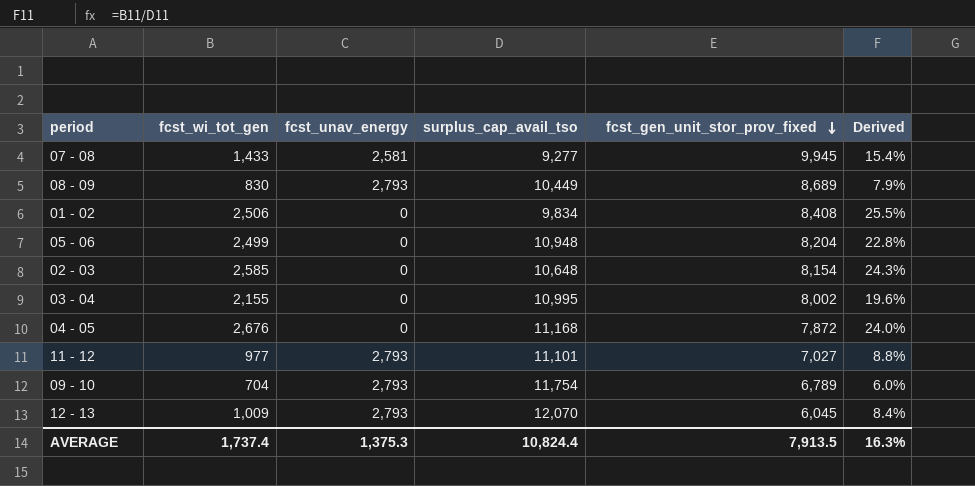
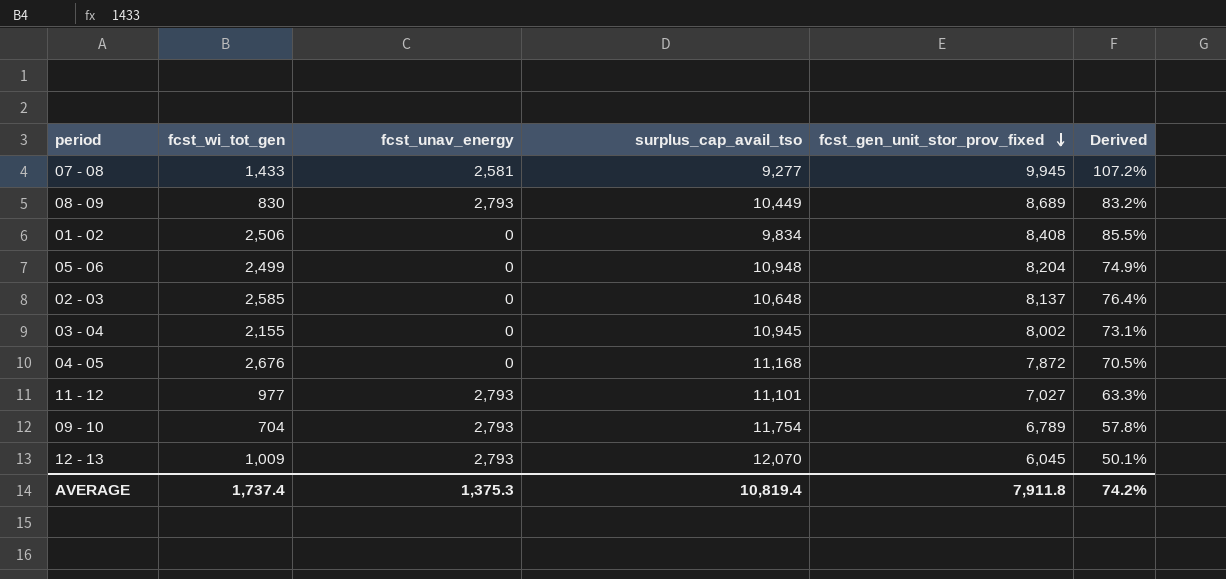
column Derived | formula: [fcst_wi_tot_gen] / [surplus_cap_avail_tso] -> [fcst_gen_unit_stor_prov_fixed] / [surplus_cap_avail_tso]
02 - 03 | fcst_gen_unit_stor_prov_fixed: 8,154 -> 8,137
03 - 04 | surplus_cap_avail_tso: 10,995 -> 10,945
AVERAGE | surplus_cap_avail_tso: 10,824.4 -> 10,819.4
AVERAGE | fcst_gen_unit_stor_prov_fixed: 7,913.5 -> 7,911.8
AVERAGE | Derived: 16.3% -> 74.2%

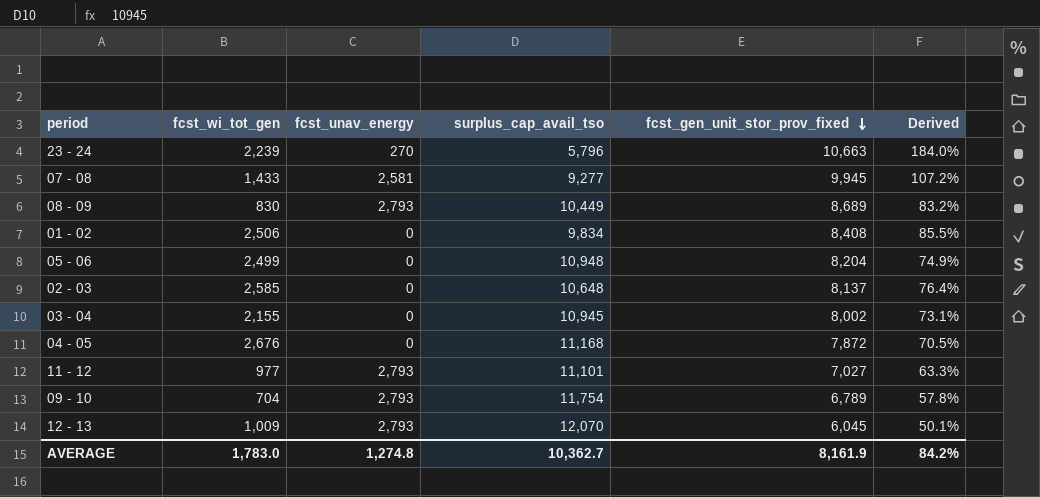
row 23 - 24: none -> 2,239 | 270 | 5,796 | 10,663 | 184.0%
AVERAGE | fcst_wi_tot_gen: 1,737.4 -> 1,783.0
AVERAGE | fcst_unav_energy: 1,375.3 -> 1,274.8
AVERAGE | surplus_cap_avail_tso: 10,819.4 -> 10,362.7
AVERAGE | fcst_gen_unit_stor_prov_fixed: 7,911.8 -> 8,161.9
AVERAGE | Derived: 74.2% -> 84.2%

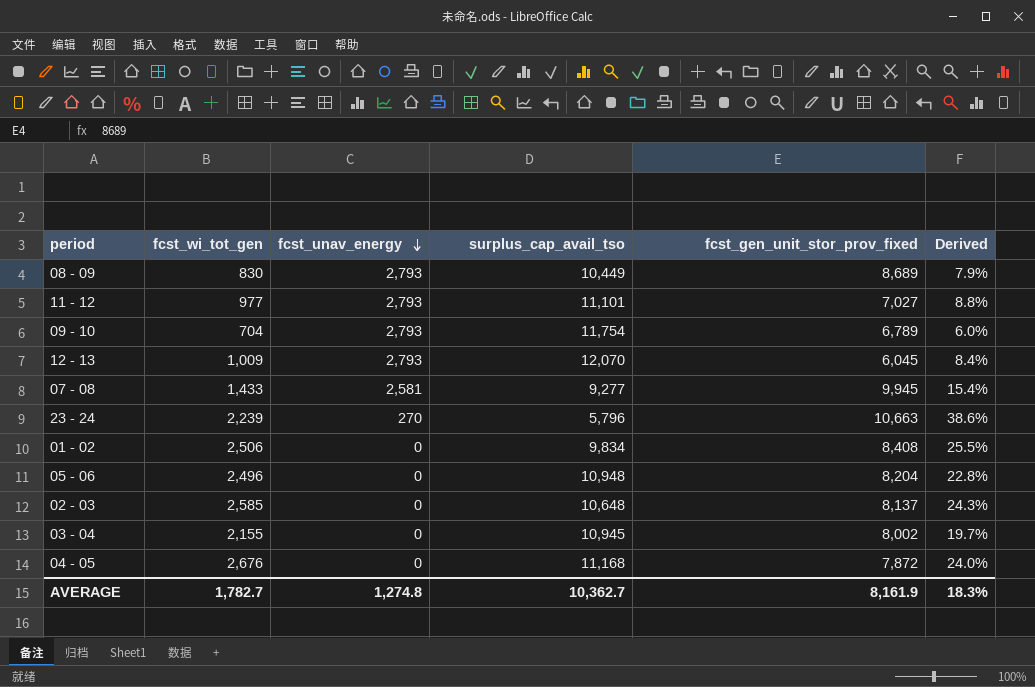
row order: fcst_gen_unit_stor_prov_fixed descending -> fcst_unav_energy descending
column Derived | formula: [fcst_gen_unit_stor_prov_fixed] / [surplus_cap_avail_tso] -> [fcst_wi_tot_gen] / [surplus_cap_avail_tso]
05 - 06 | fcst_wi_tot_gen: 2,499 -> 2,496
AVERAGE | fcst_wi_tot_gen: 1,783.0 -> 1,782.7
AVERAGE | Derived: 84.2% -> 18.3%

